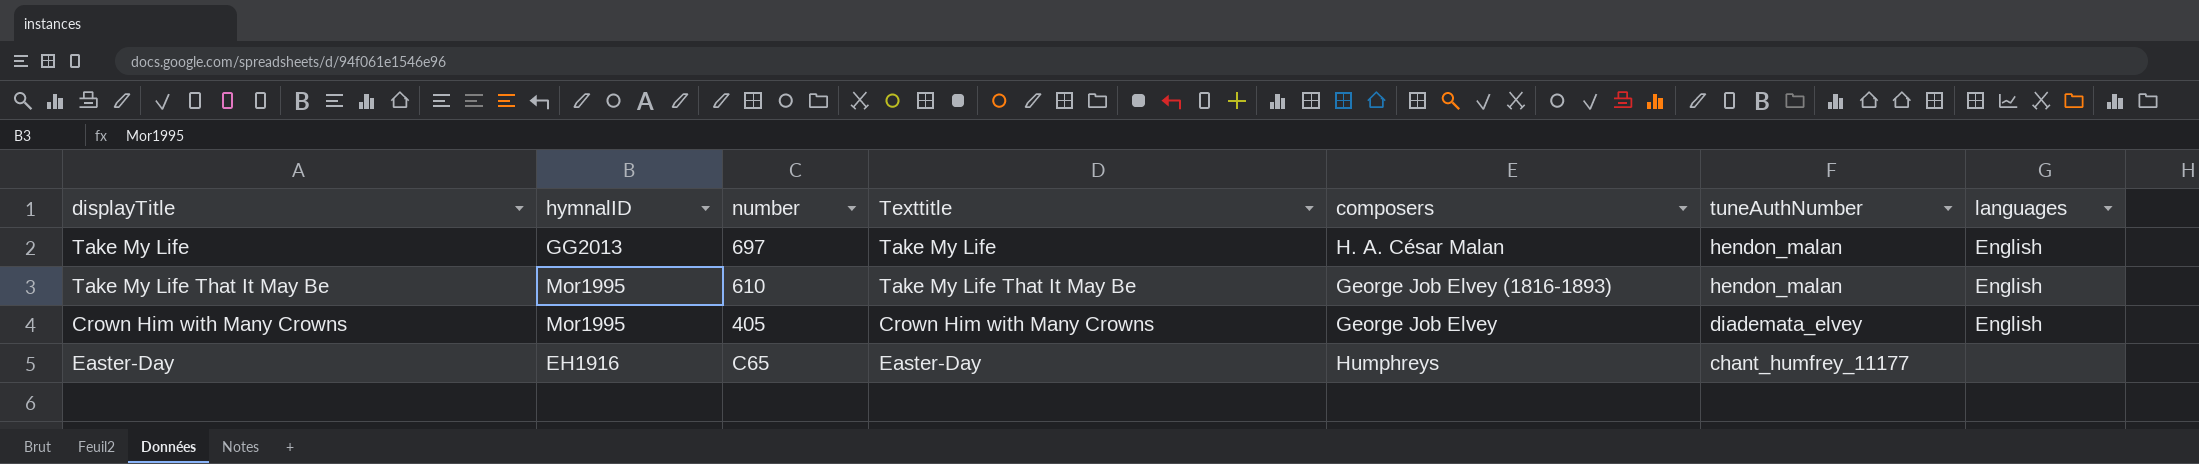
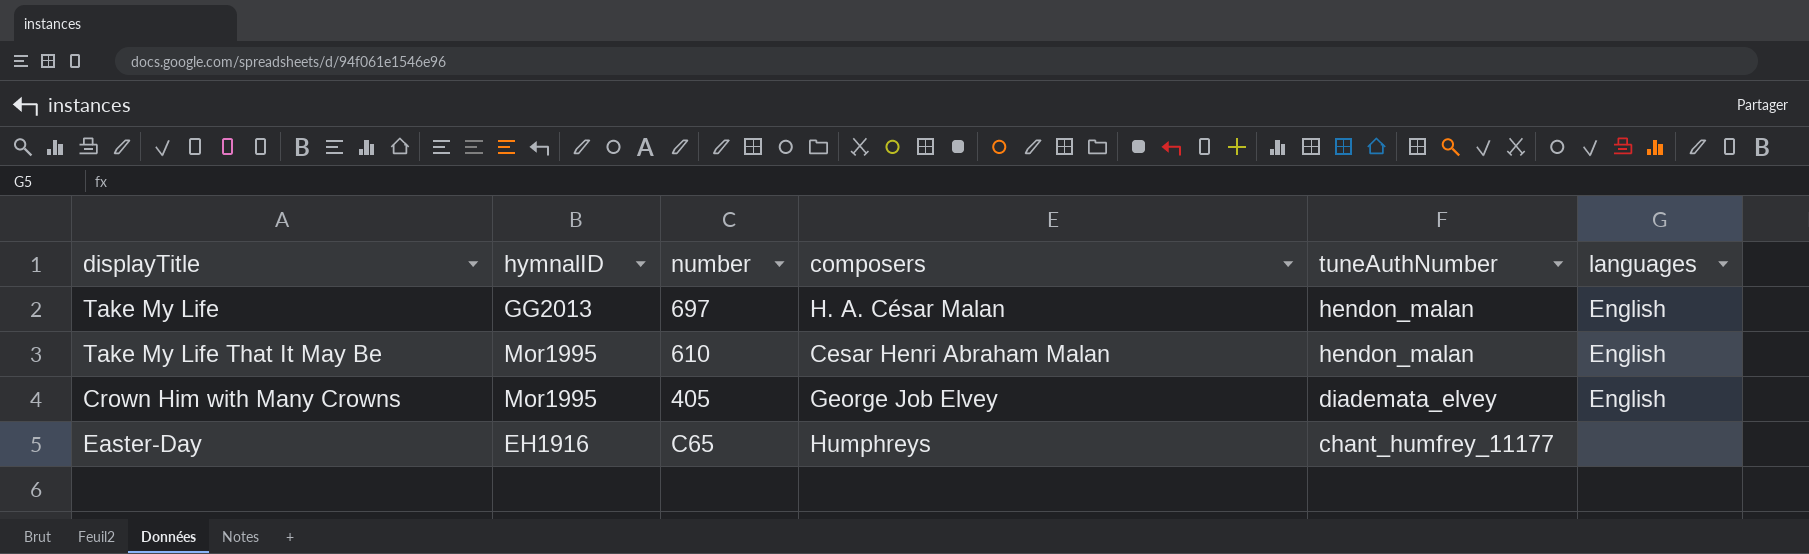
column Texttitle | position: 4 -> none
Take My Life That It May Be | composers: George Job Elvey (1816-1893) -> Cesar Henri Abraham Malan

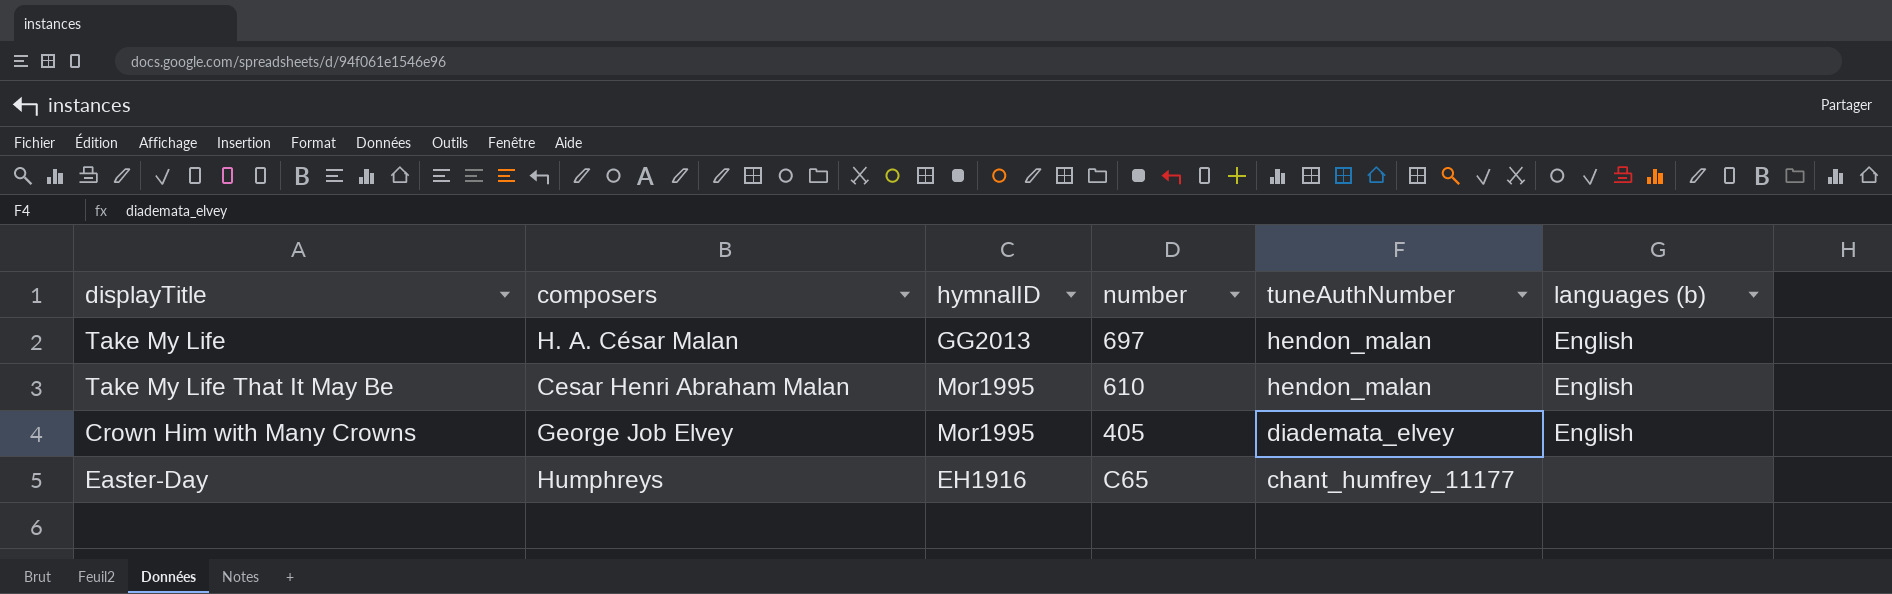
column composers | position: 4 -> 2
column name: languages -> languages (b)

